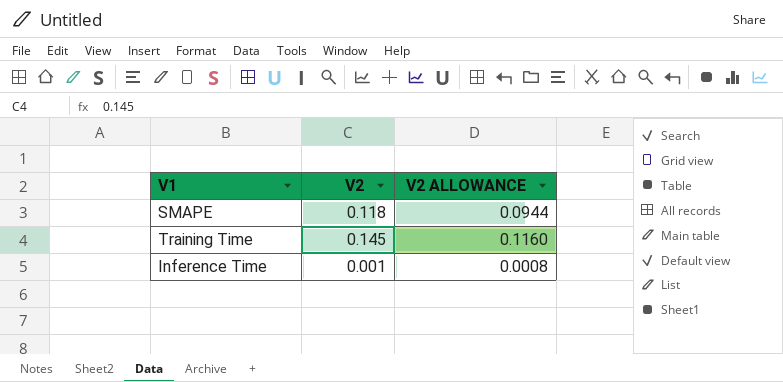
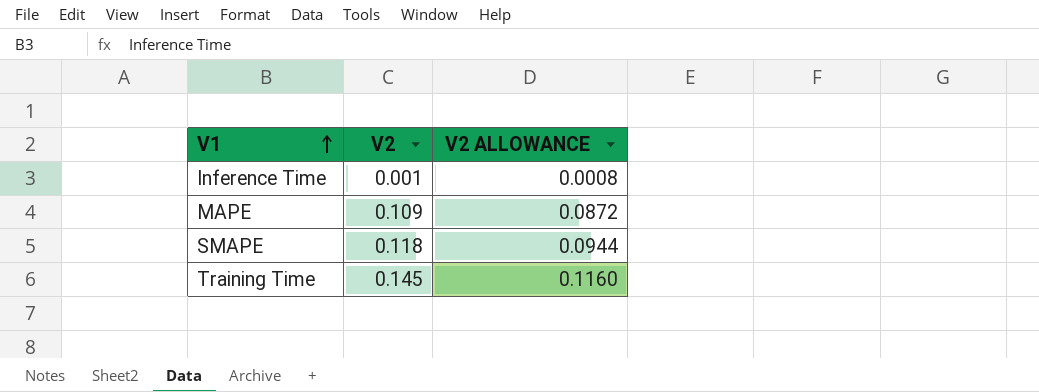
row order: none -> V1 ascending
row MAPE: none -> 0.109 | 0.0872

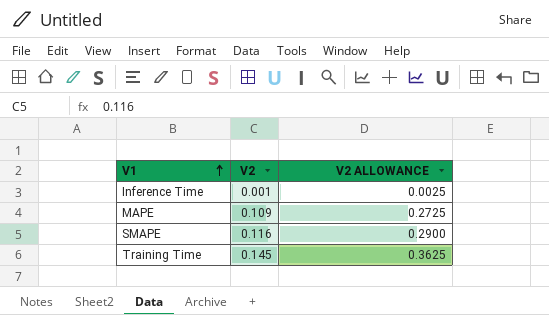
column V2 ALLOWANCE | formula: [V2] * 0.8 -> [V2] * 2.5
SMAPE | V2: 0.118 -> 0.116

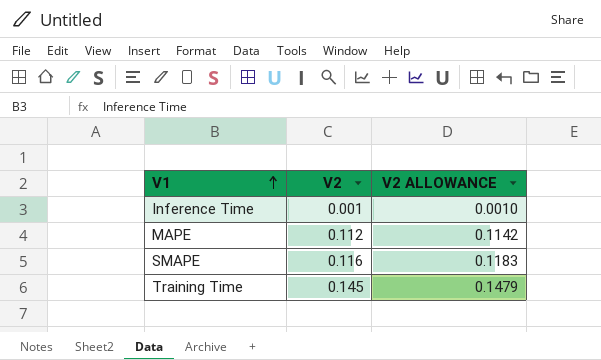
column V2 ALLOWANCE | formula: [V2] * 2.5 -> [V2] * 1.02
MAPE | V2: 0.109 -> 0.112

